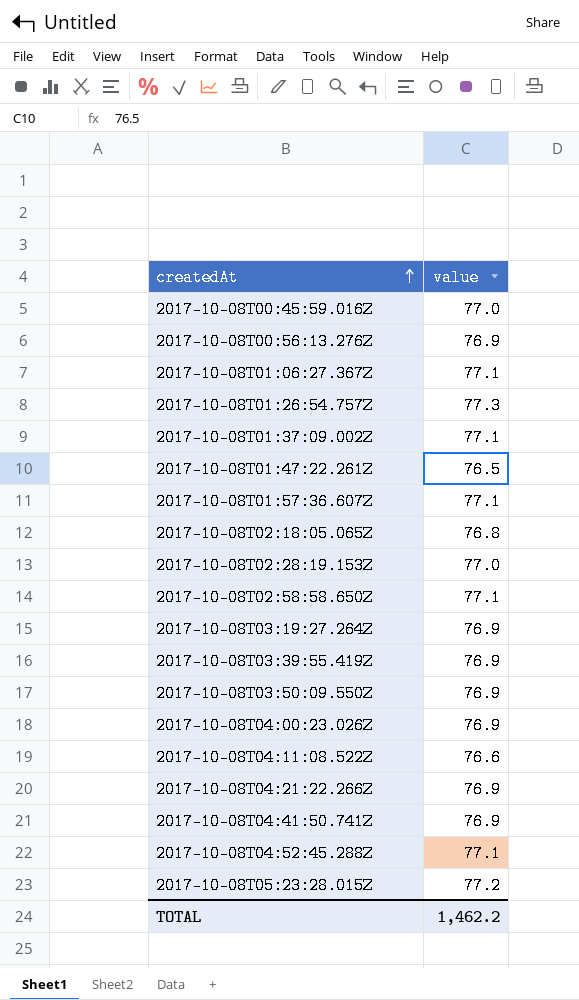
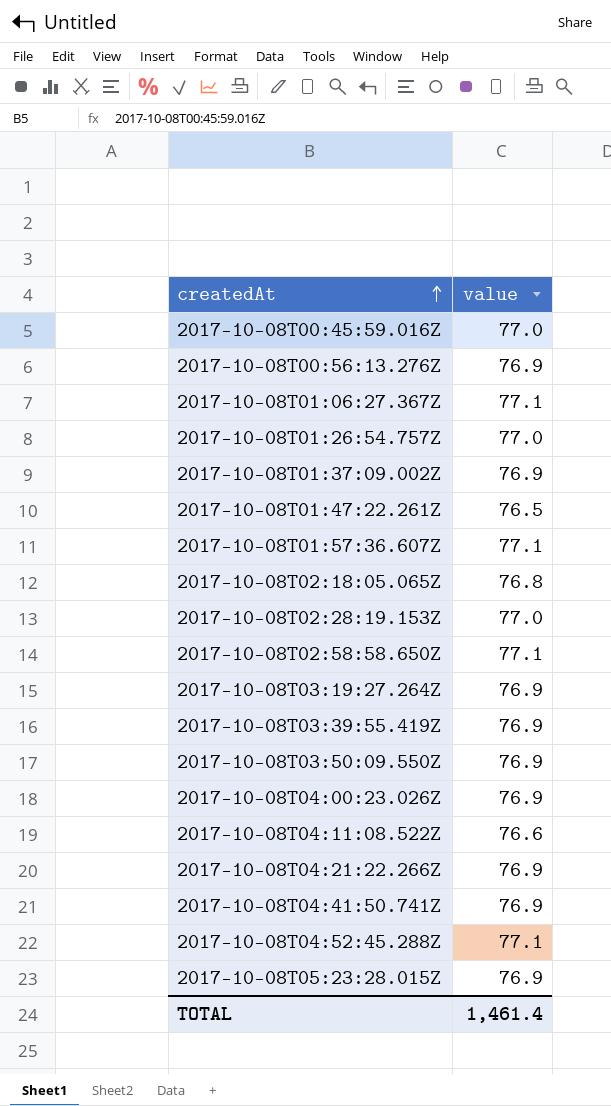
2017-10-08T01:26:54.757Z | value: 77.3 -> 77.0
2017-10-08T01:37:09.002Z | value: 77.1 -> 76.9
2017-10-08T05:23:28.015Z | value: 77.2 -> 76.9
TOTAL | value: 1,462.2 -> 1,461.4

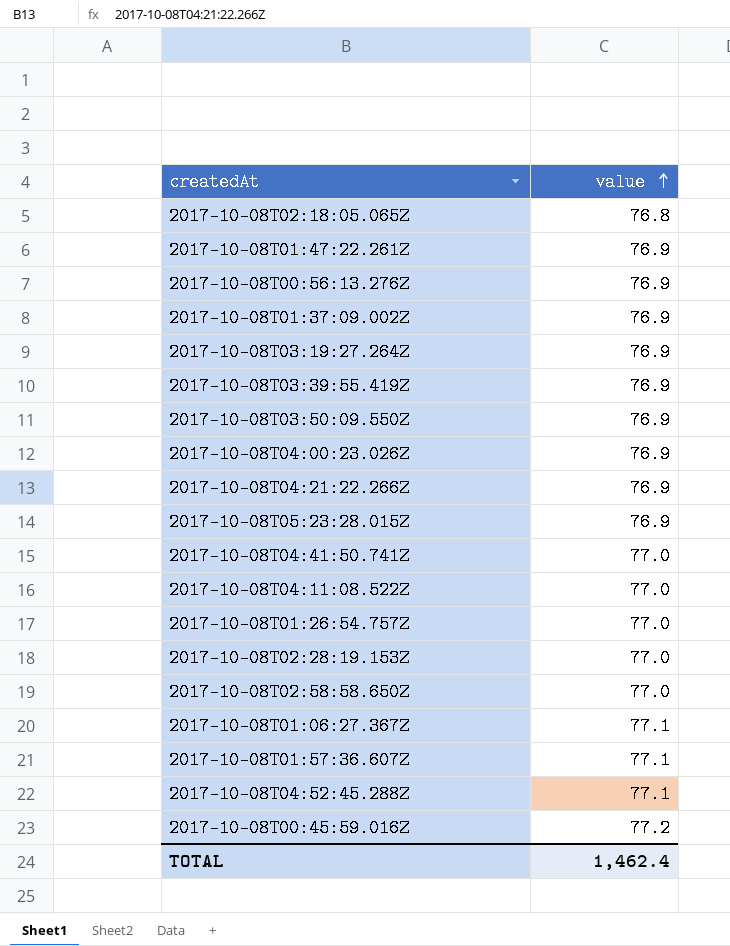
row order: createdAt ascending -> value ascending
2017-10-08T01:47:22.261Z | value: 76.5 -> 76.9
2017-10-08T04:41:50.741Z | value: 76.9 -> 77.0
2017-10-08T04:11:08.522Z | value: 76.6 -> 77.0
2017-10-08T02:58:58.650Z | value: 77.1 -> 77.0
2017-10-08T00:45:59.016Z | value: 77.0 -> 77.2
TOTAL | value: 1,461.4 -> 1,462.4

